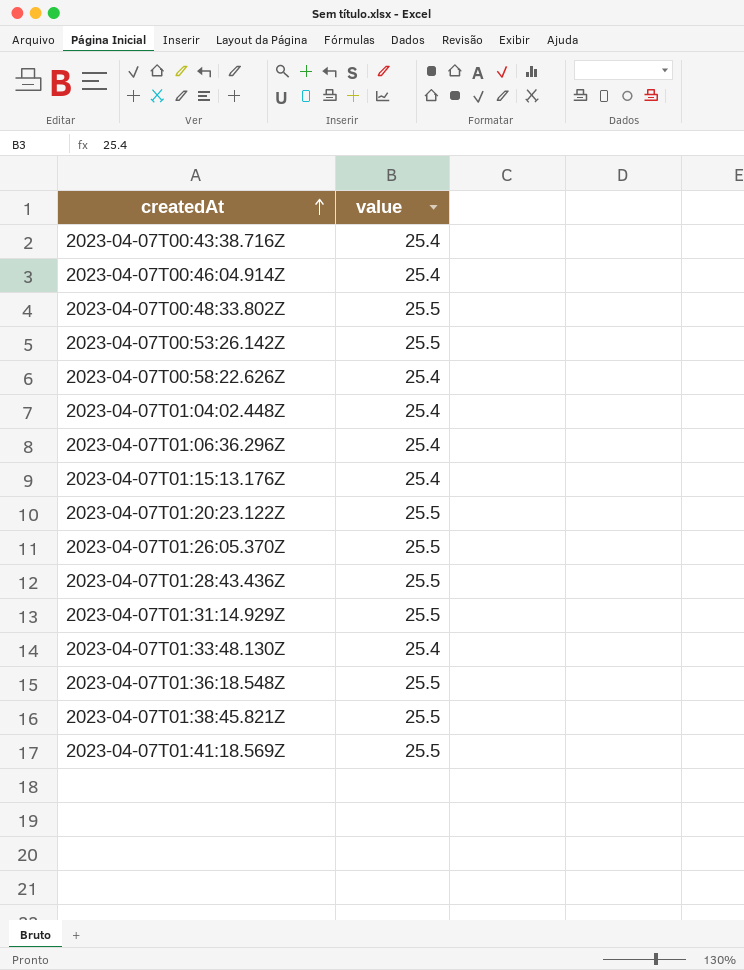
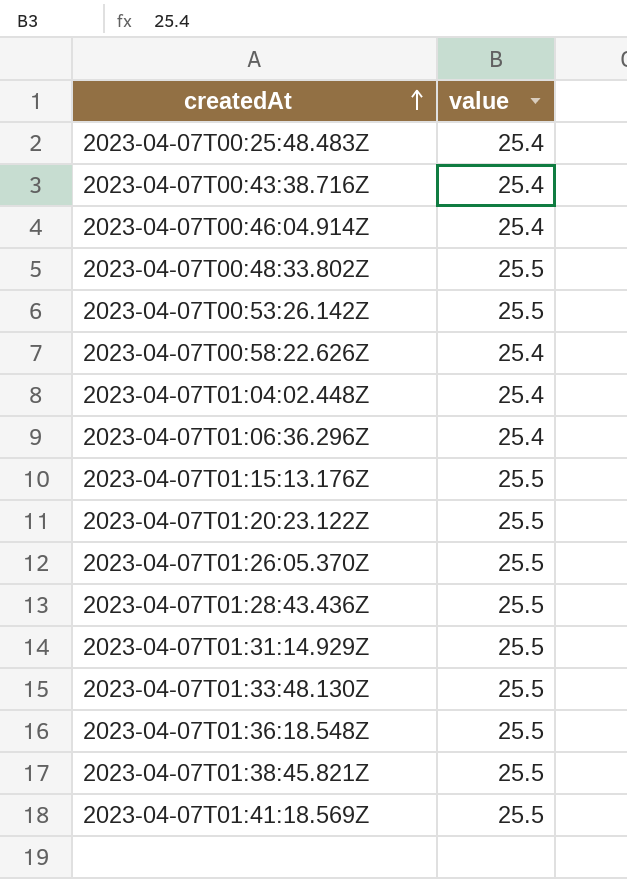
row 2023-04-07T00:25:48.483Z: none -> 25.4
2023-04-07T01:15:13.176Z | value: 25.4 -> 25.5
2023-04-07T01:33:48.130Z | value: 25.4 -> 25.5

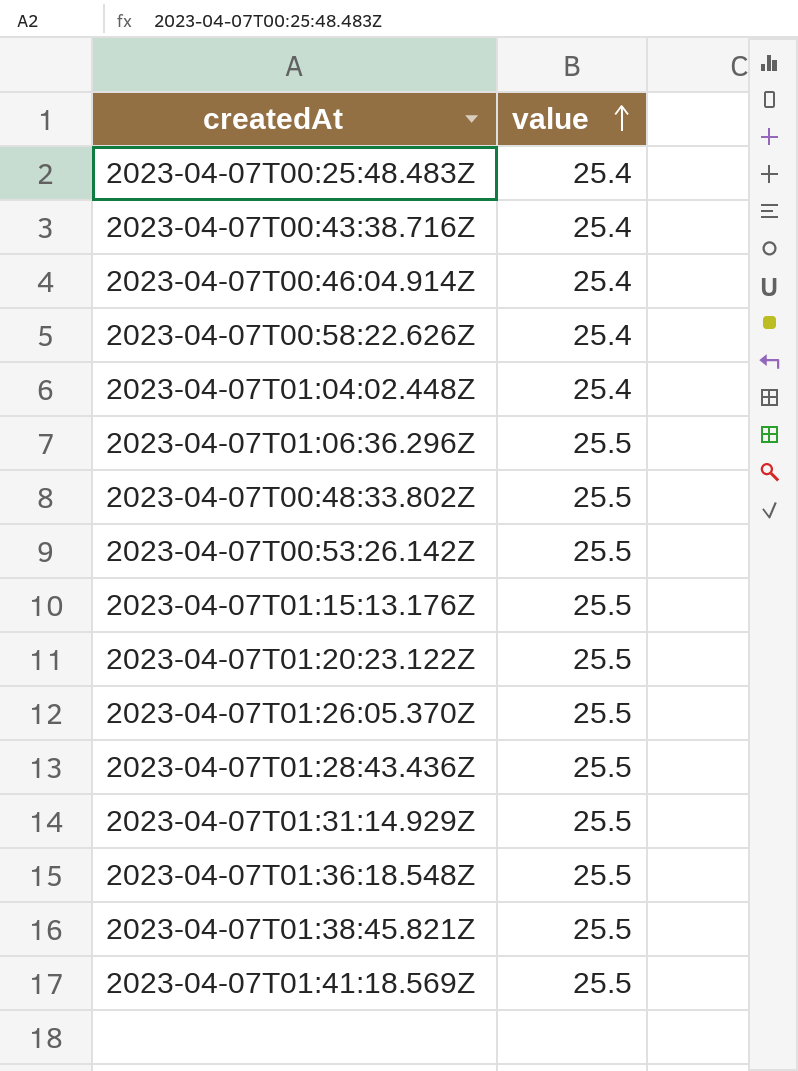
row order: createdAt ascending -> value ascending
row 2023-04-07T01:33:48.130Z: 25.5 -> none
2023-04-07T01:06:36.296Z | value: 25.4 -> 25.5

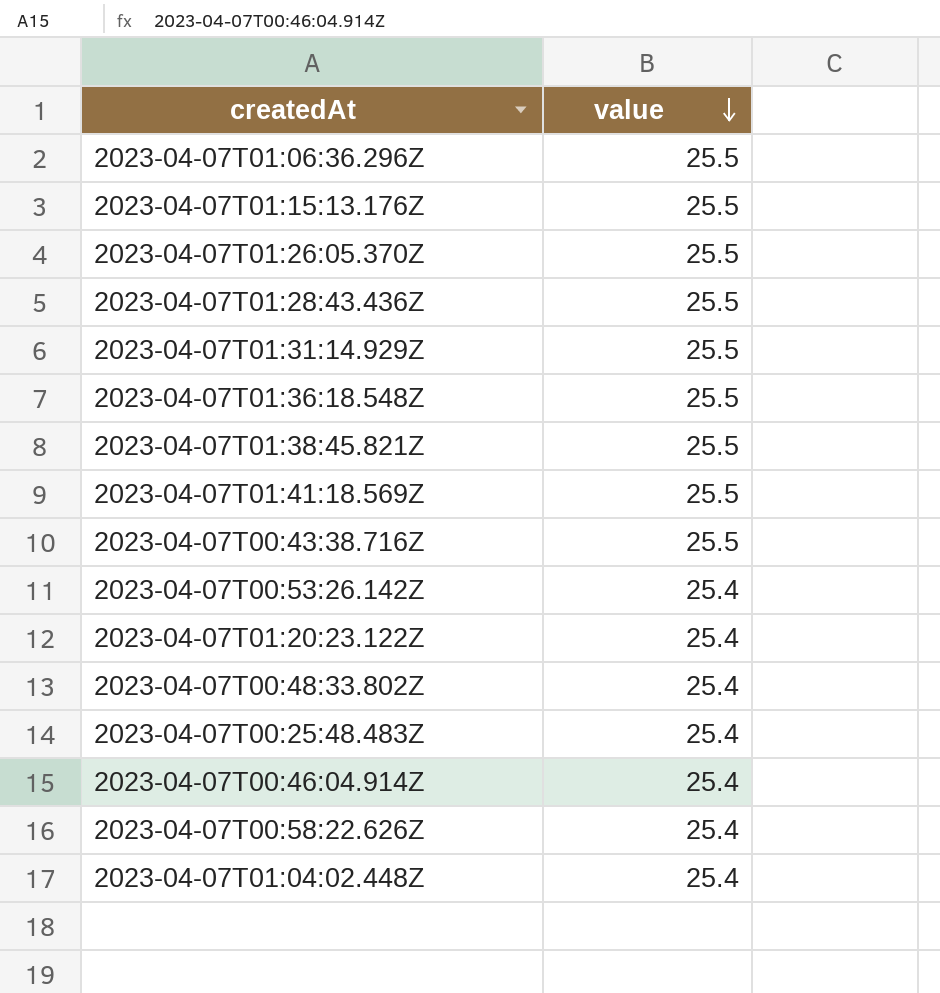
row order: value ascending -> value descending
2023-04-07T00:43:38.716Z | value: 25.4 -> 25.5
2023-04-07T00:53:26.142Z | value: 25.5 -> 25.4
2023-04-07T01:20:23.122Z | value: 25.5 -> 25.4
2023-04-07T00:48:33.802Z | value: 25.5 -> 25.4

